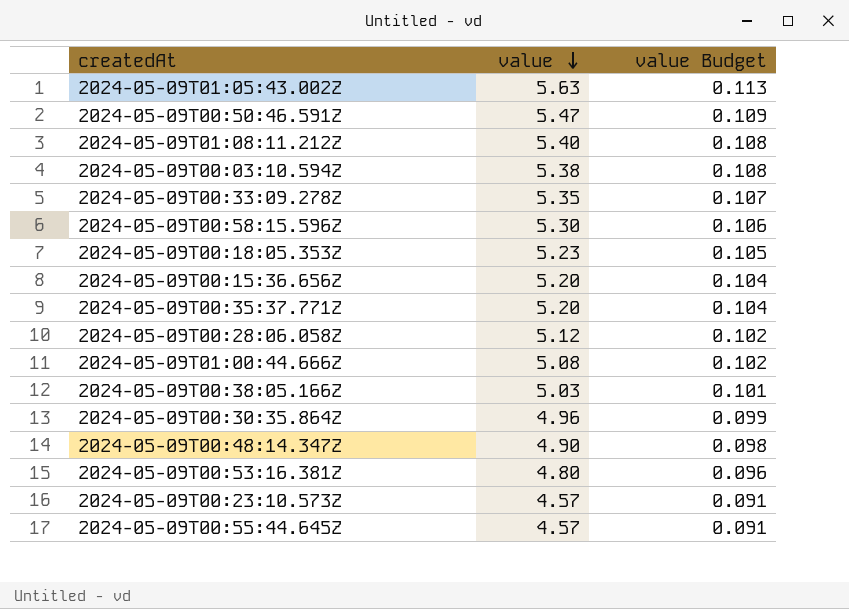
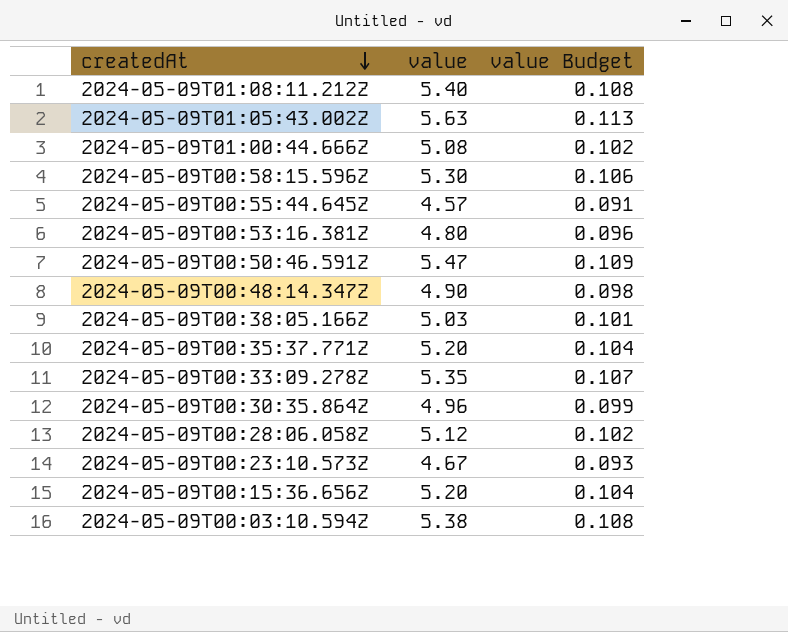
row order: value descending -> createdAt descending
row 2024-05-09T00:18:05.353Z: 5.23 | 0.105 -> none
2024-05-09T00:23:10.573Z | value: 4.57 -> 4.67
2024-05-09T00:23:10.573Z | value Budget: 0.091 -> 0.093

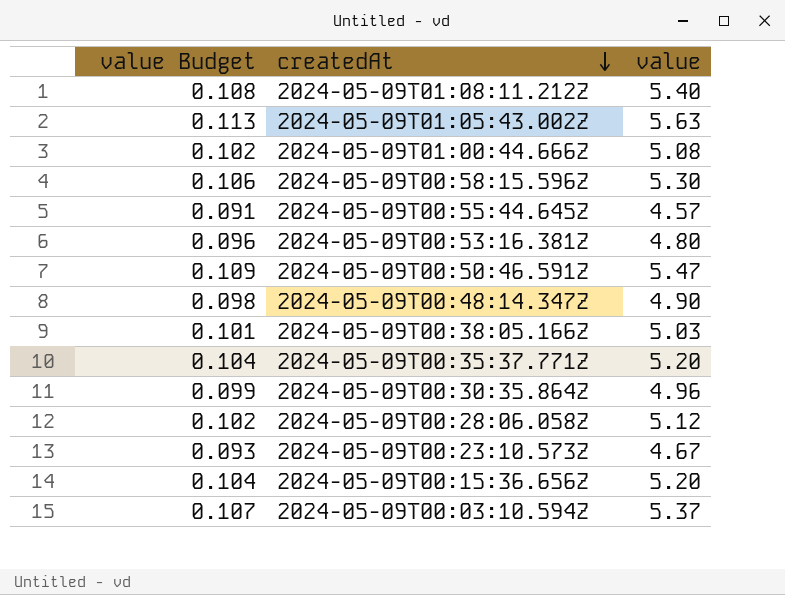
column value Budget | position: 3 -> 1
row 2024-05-09T00:33:09.278Z: 5.35 | 0.107 -> none
2024-05-09T00:03:10.594Z | value Budget: 0.108 -> 0.107
2024-05-09T00:03:10.594Z | value: 5.38 -> 5.37

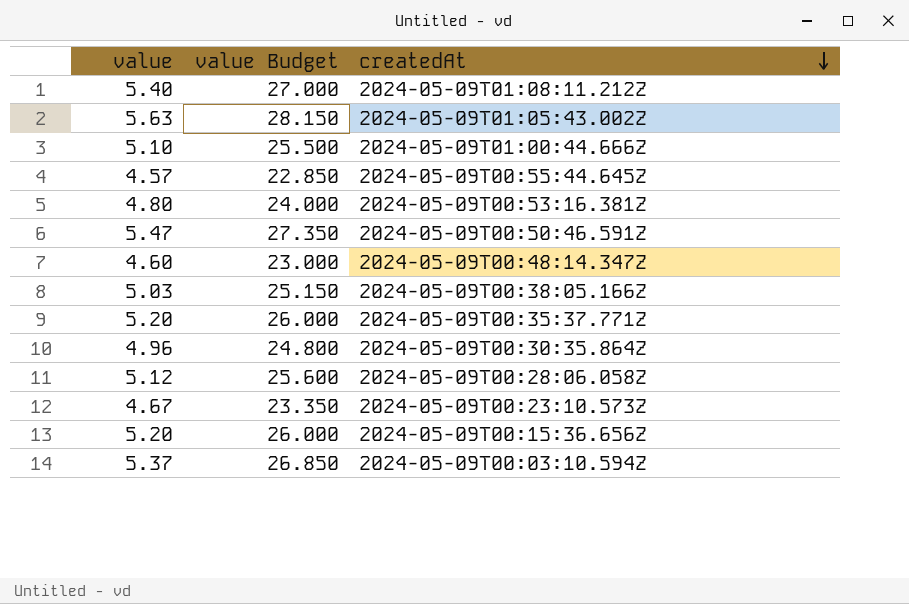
column value | position: 3 -> 1
column value Budget | formula: [value] * 0.02 -> [value] * 5
row 2024-05-09T00:58:15.596Z: 0.106 | 5.30 -> none
2024-05-09T01:00:44.666Z | value: 5.08 -> 5.10
2024-05-09T00:48:14.347Z | value: 4.90 -> 4.60

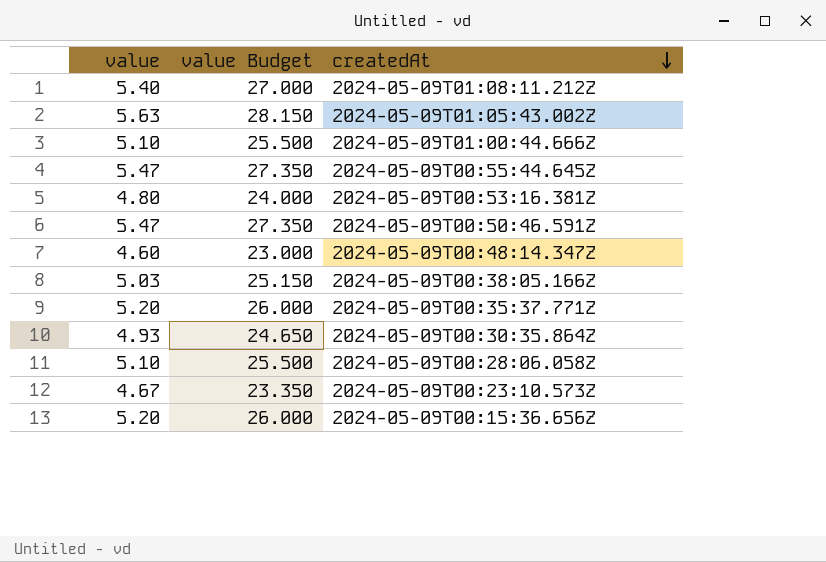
row 2024-05-09T00:03:10.594Z: 5.37 | 26.850 -> none
2024-05-09T00:55:44.645Z | value: 4.57 -> 5.47
2024-05-09T00:55:44.645Z | value Budget: 22.850 -> 27.350
2024-05-09T00:30:35.864Z | value: 4.96 -> 4.93
2024-05-09T00:30:35.864Z | value Budget: 24.800 -> 24.650
2024-05-09T00:28:06.058Z | value: 5.12 -> 5.10
2024-05-09T00:28:06.058Z | value Budget: 25.600 -> 25.500

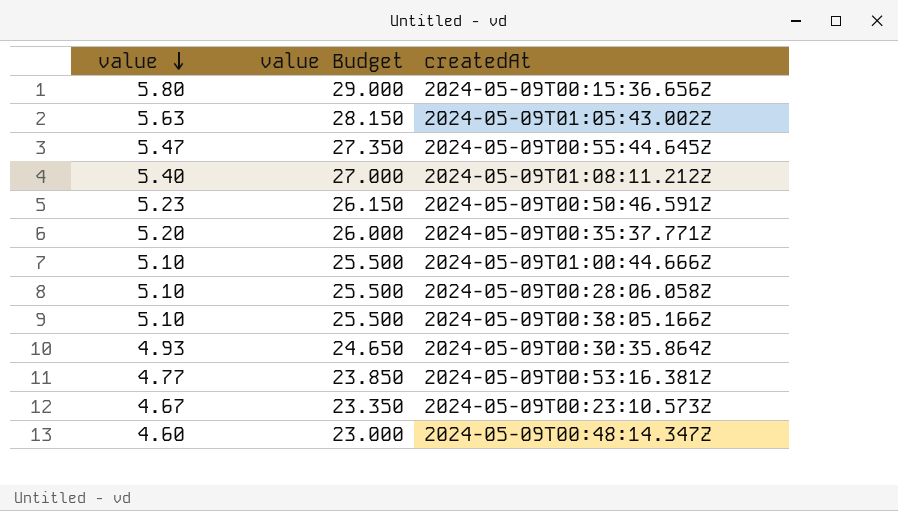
row order: createdAt descending -> value descending
2024-05-09T00:15:36.656Z | value: 5.20 -> 5.80
2024-05-09T00:15:36.656Z | value Budget: 26.000 -> 29.000
2024-05-09T00:50:46.591Z | value: 5.47 -> 5.23
2024-05-09T00:50:46.591Z | value Budget: 27.350 -> 26.150
2024-05-09T00:38:05.166Z | value: 5.03 -> 5.10
2024-05-09T00:38:05.166Z | value Budget: 25.150 -> 25.500
2024-05-09T00:53:16.381Z | value: 4.80 -> 4.77
2024-05-09T00:53:16.381Z | value Budget: 24.000 -> 23.850

